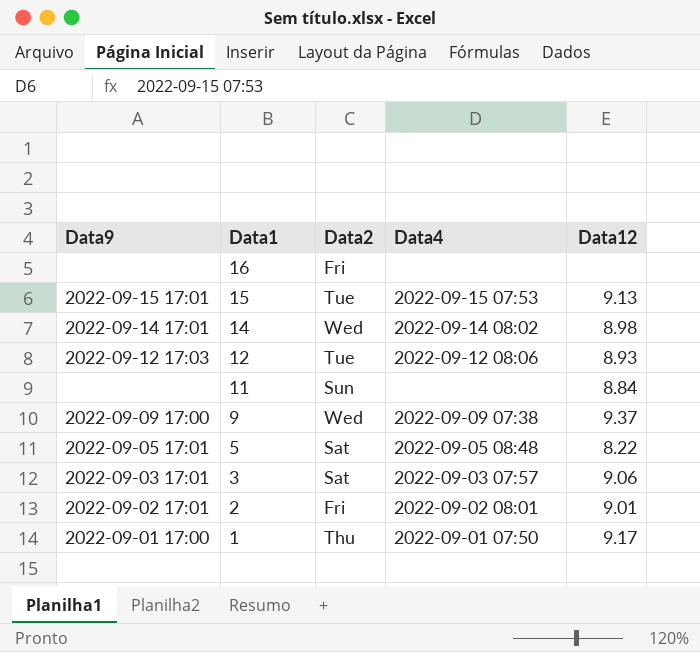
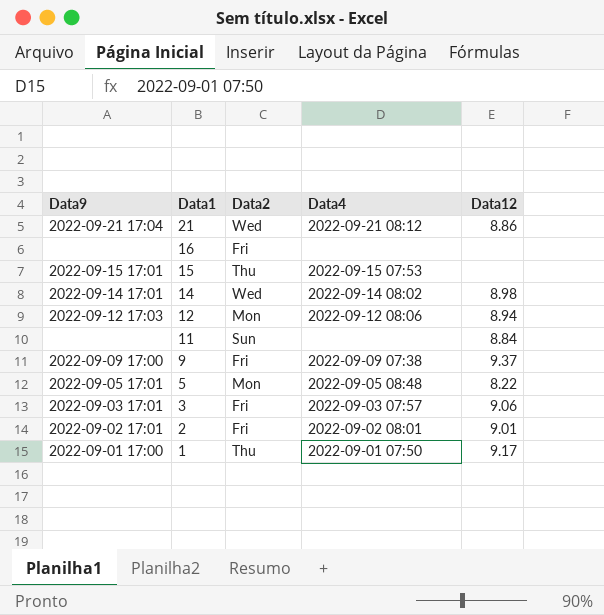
row 21: none -> 2022-09-21 17:04 | Wed | 2022-09-21 08:12 | 8.86
15 | Data2: Tue -> Thu
15 | Data12: 9.13 -> none
12 | Data2: Tue -> Mon
12 | Data12: 8.93 -> 8.94
9 | Data2: Wed -> Fri
5 | Data2: Sat -> Mon
3 | Data2: Sat -> Fri

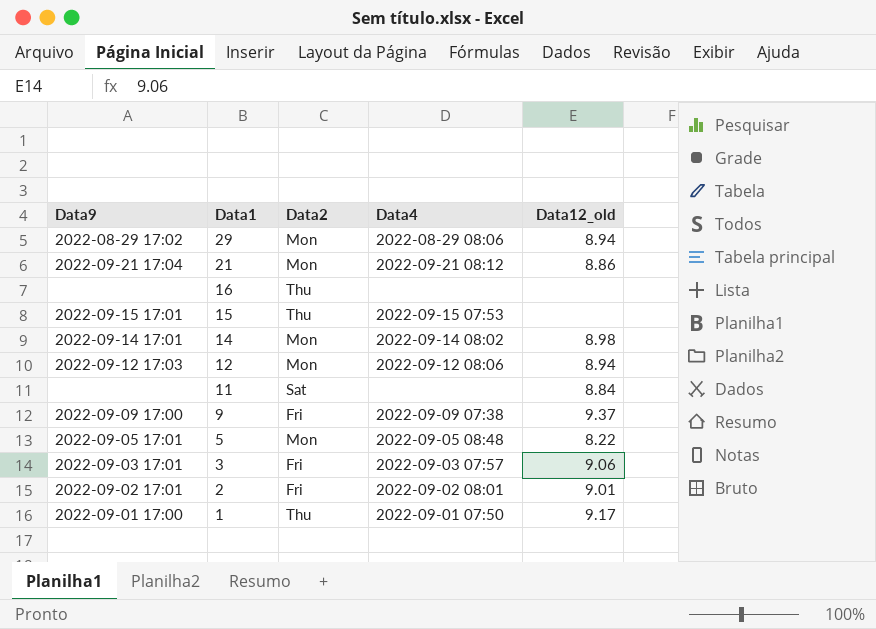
column name: Data12 -> Data12_old
row 29: none -> 2022-08-29 17:02 | Mon | 2022-08-29 08:06 | 8.94
21 | Data2: Wed -> Mon
16 | Data2: Fri -> Thu
14 | Data2: Wed -> Mon
11 | Data2: Sun -> Sat

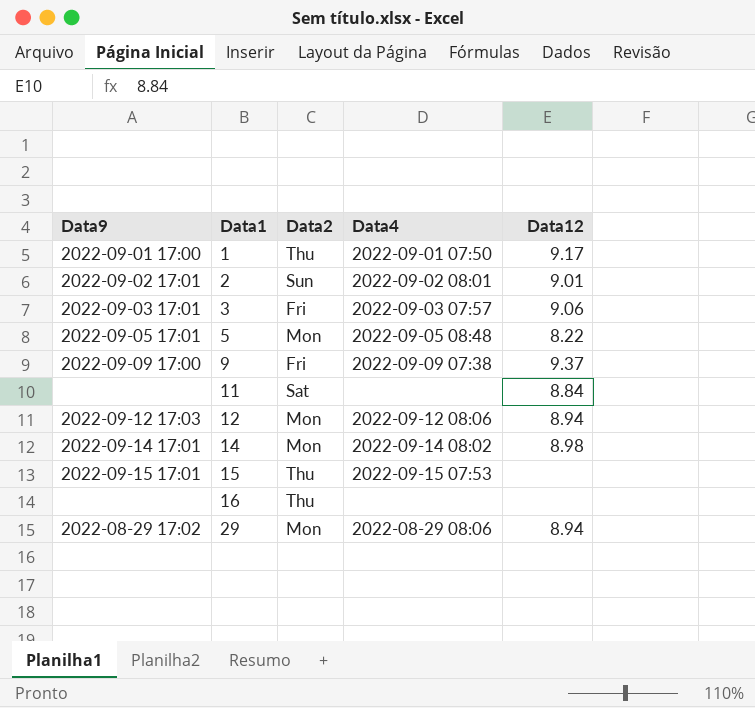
row order: Data1 descending -> Data1 ascending
column name: Data12_old -> Data12
row 21: 2022-09-21 17:04 | Mon | 2022-09-21 08:12 | 8.86 -> none
2 | Data2: Fri -> Sun

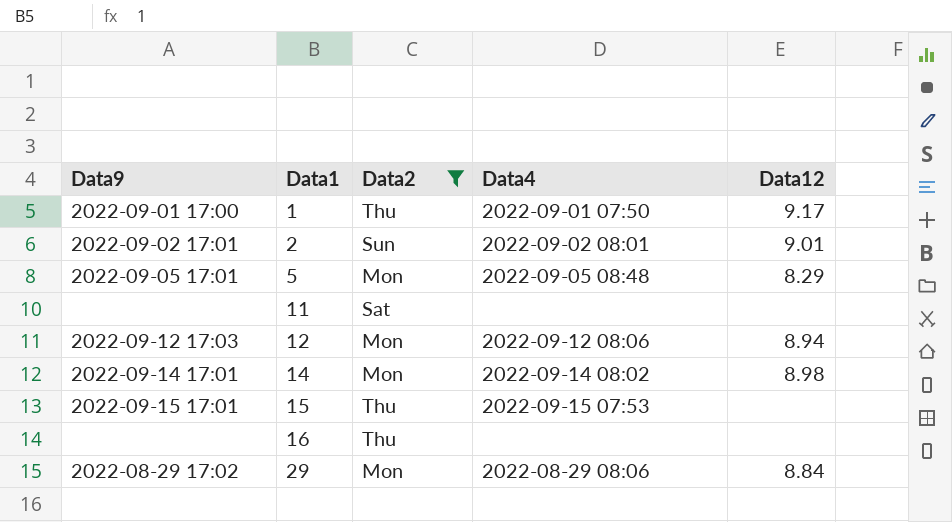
filter: none -> Data2 != Fri
5 | Data12: 8.22 -> 8.29
11 | Data12: 8.84 -> none
29 | Data12: 8.94 -> 8.84

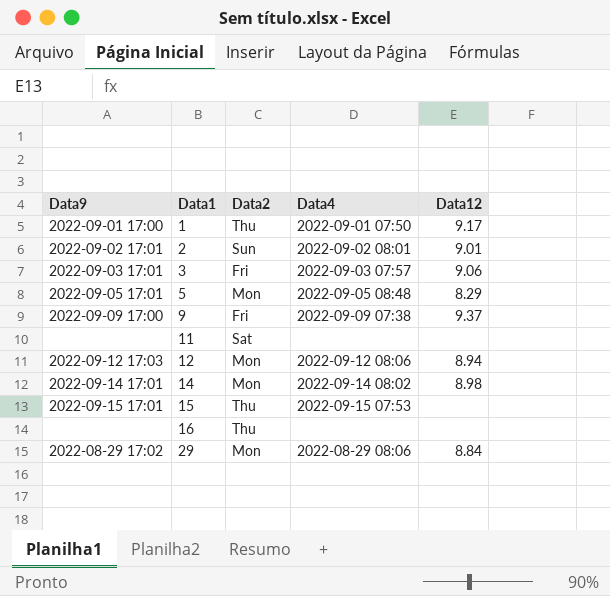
filter: Data2 != Fri -> none

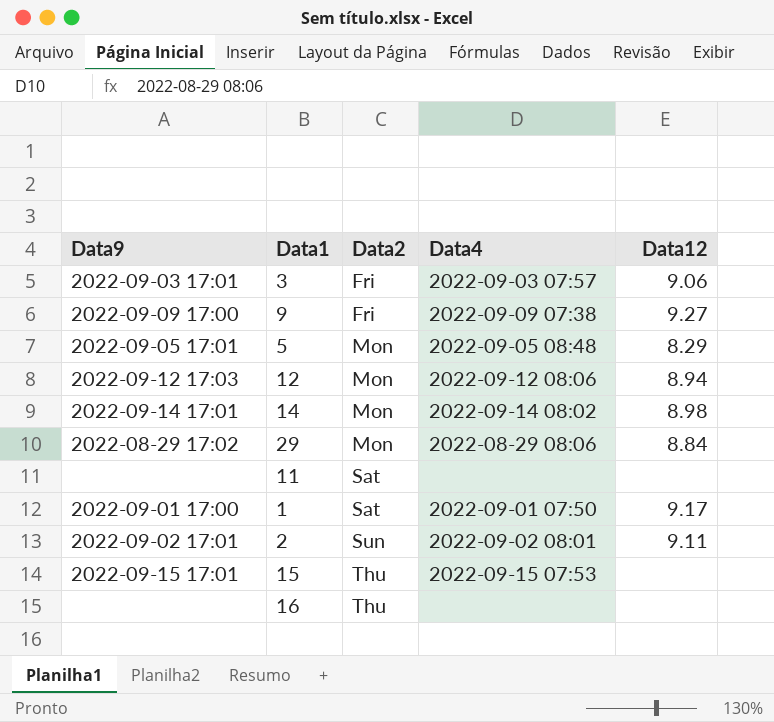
row order: Data1 ascending -> Data2 ascending
9 | Data12: 9.37 -> 9.27
1 | Data2: Thu -> Sat
2 | Data12: 9.01 -> 9.11

